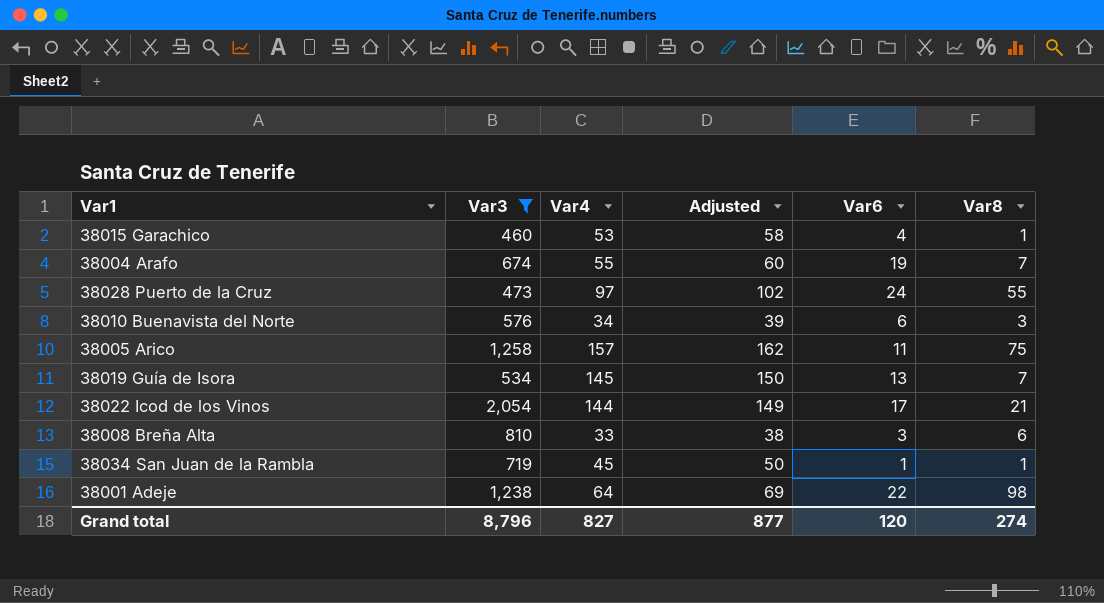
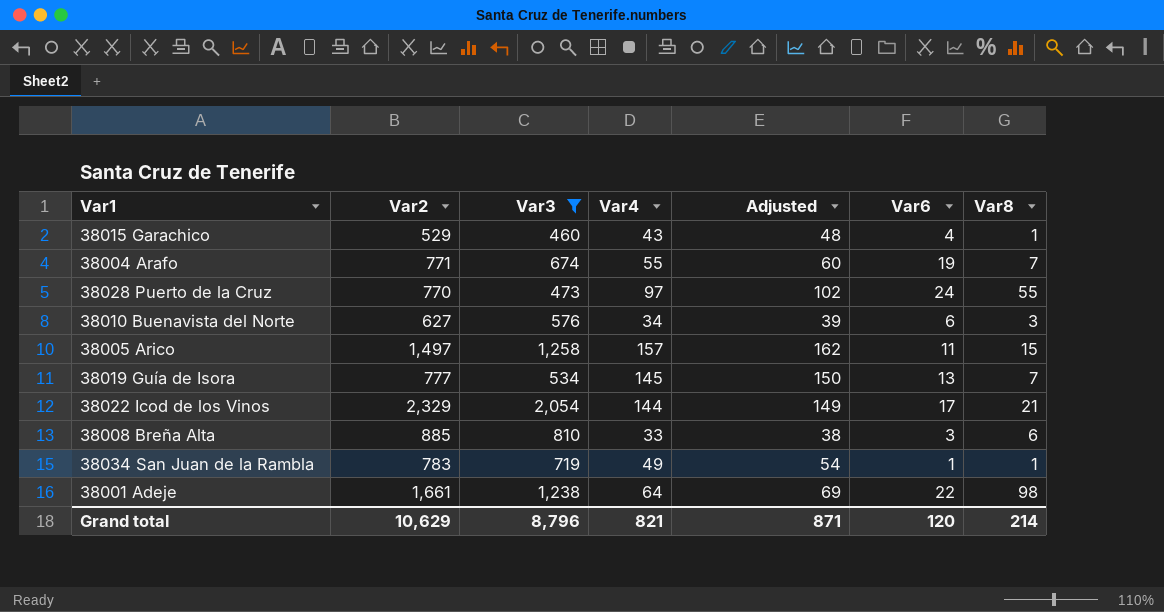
column Var2 | position: none -> 2
38015 Garachico | Var4: 53 -> 43
38015 Garachico | Adjusted: 58 -> 48
38005 Arico | Var8: 75 -> 15
38034 San Juan de la Rambla | Var4: 45 -> 49
38034 San Juan de la Rambla | Adjusted: 50 -> 54
Grand total | Var4: 827 -> 821
Grand total | Adjusted: 877 -> 871
Grand total | Var8: 274 -> 214

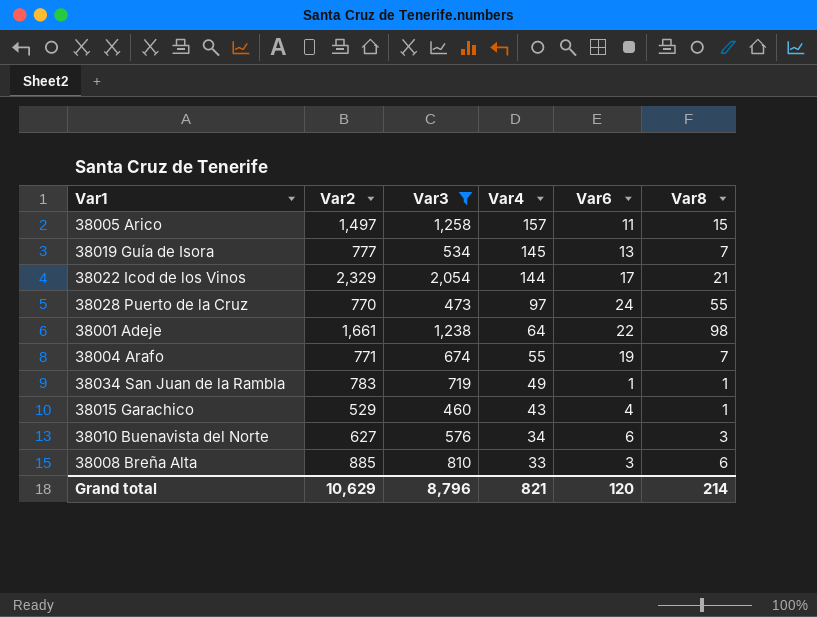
row order: none -> Var4 descending
column Adjusted | formula: [Var4] + 5 -> none

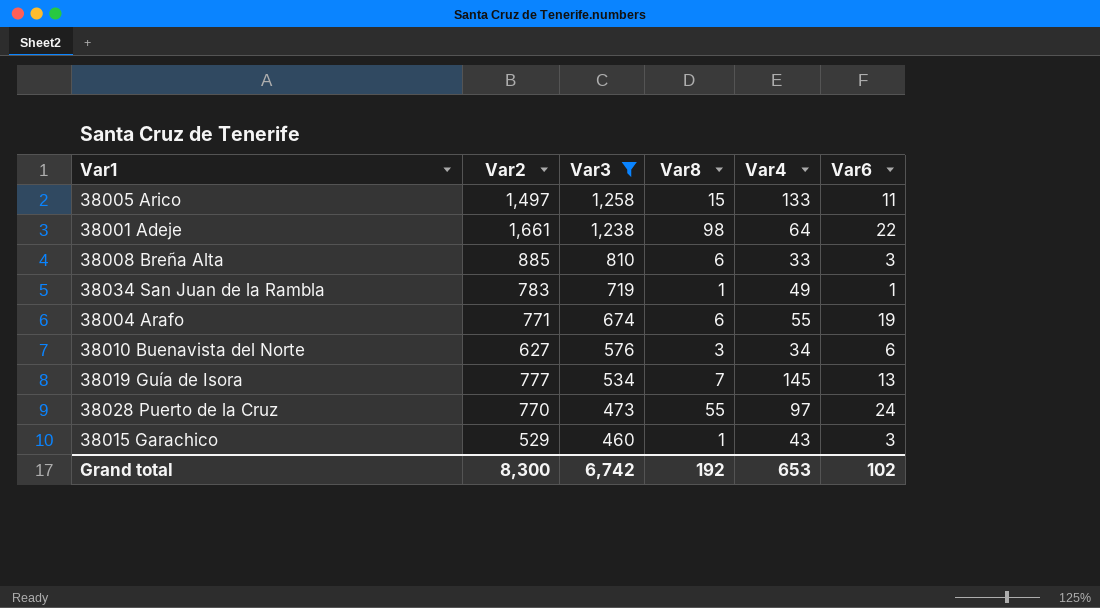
row order: Var4 descending -> Var3 descending
column Var8 | position: 6 -> 4
row 38022 Icod de los Vinos: 2,329 | 2,054 | 144 | 17 | 21 -> none
38005 Arico | Var4: 157 -> 133
38004 Arafo | Var8: 7 -> 6
38015 Garachico | Var6: 4 -> 3
Grand total | Var2: 10,629 -> 8,300
Grand total | Var3: 8,796 -> 6,742
Grand total | Var8: 214 -> 192
Grand total | Var4: 821 -> 653
Grand total | Var6: 120 -> 102

